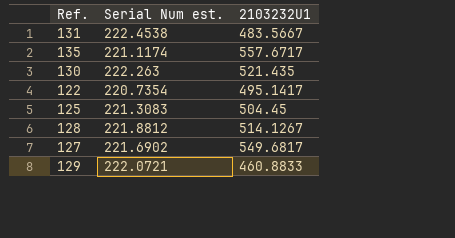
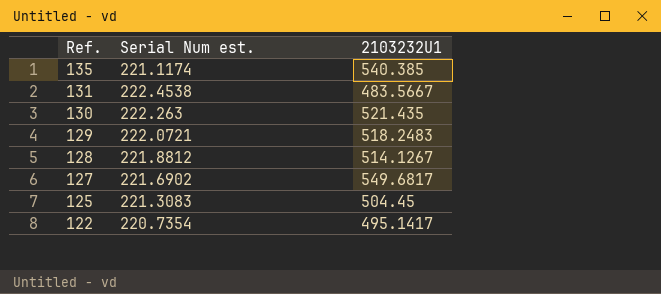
row order: none -> Ref. descending
135 | 2103232U1: 557.6717 -> 540.385
129 | 2103232U1: 460.8833 -> 518.2483

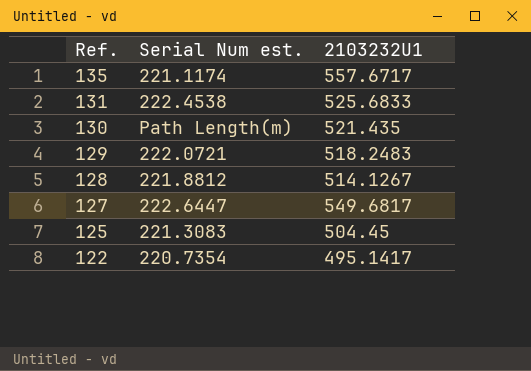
135 | 2103232U1: 540.385 -> 557.6717
131 | 2103232U1: 483.5667 -> 525.6833
130 | Serial Num est.: 222.263 -> Path Length(m)
127 | Serial Num est.: 221.6902 -> 222.6447

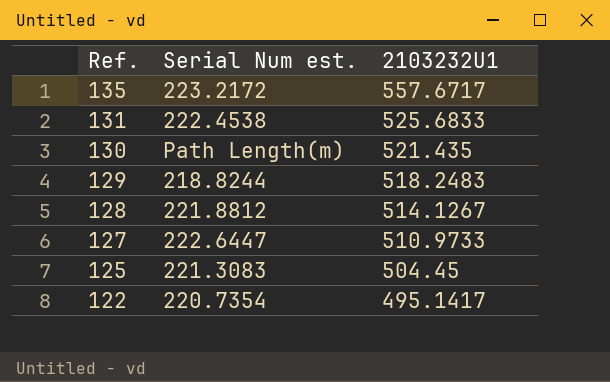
135 | Serial Num est.: 221.1174 -> 223.2172
129 | Serial Num est.: 222.0721 -> 218.8244
127 | 2103232U1: 549.6817 -> 510.9733

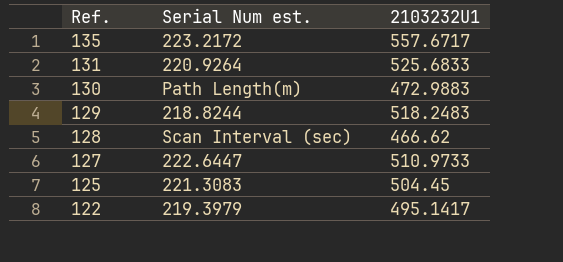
131 | Serial Num est.: 222.4538 -> 220.9264
130 | 2103232U1: 521.435 -> 472.9883
128 | Serial Num est.: 221.8812 -> Scan Interval (sec)
128 | 2103232U1: 514.1267 -> 466.62
122 | Serial Num est.: 220.7354 -> 219.3979

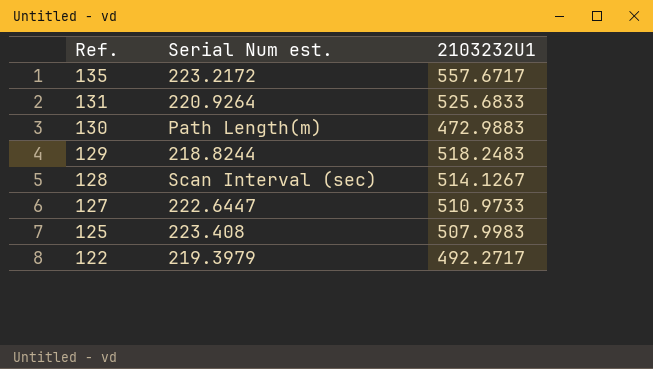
128 | 2103232U1: 466.62 -> 514.1267
125 | Serial Num est.: 221.3083 -> 223.408
125 | 2103232U1: 504.45 -> 507.9983
122 | 2103232U1: 495.1417 -> 492.2717

